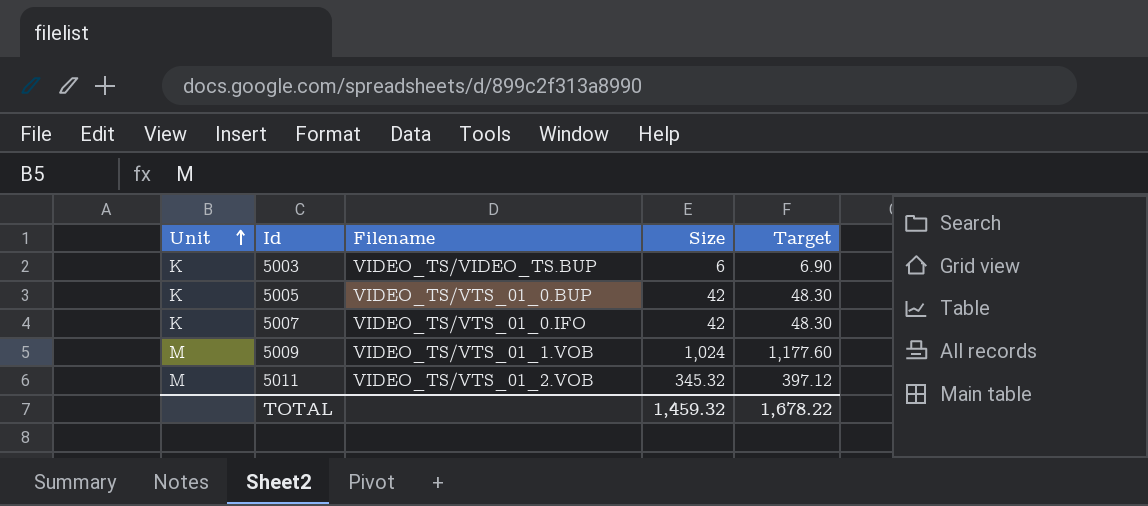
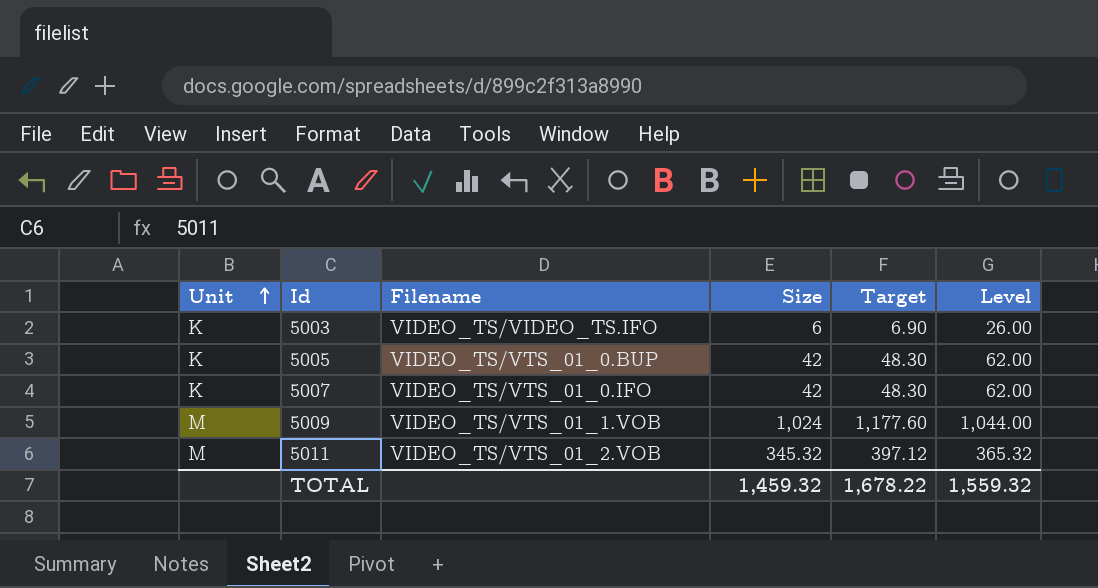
column Level | formula: none -> [Size] + 20
5003 | Filename: VIDEO_TS/VIDEO_TS.BUP -> VIDEO_TS/VIDEO_TS.IFO

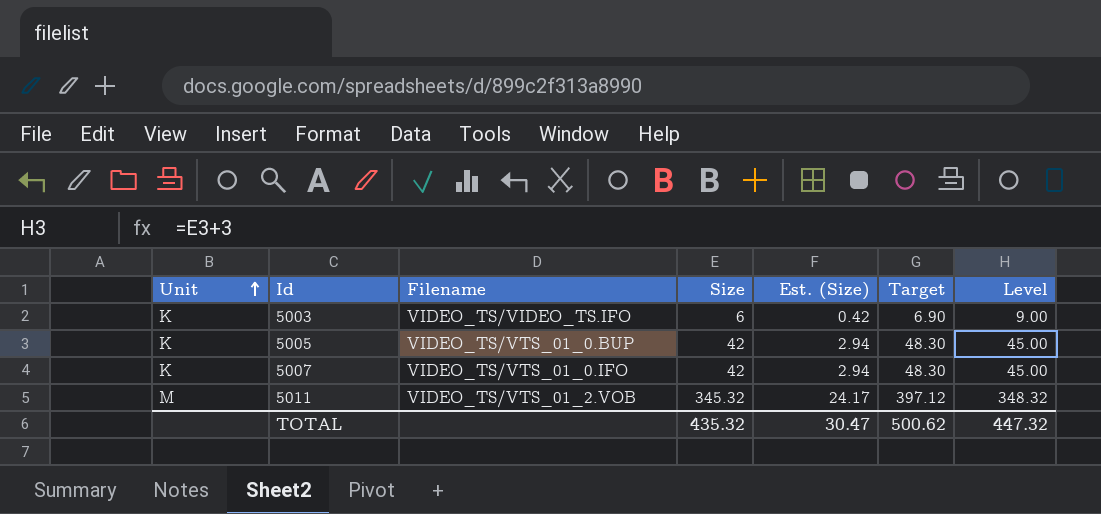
column Est. (Size) | formula: none -> [Size] * 0.07
column Level | formula: [Size] + 20 -> [Size] + 3
row 5009: M | VIDEO_TS/VTS_01_1.VOB | 1,024 | 1,177.60 | 1,044.00 -> none
TOTAL | Size: 1,459.32 -> 435.32
TOTAL | Target: 1,678.22 -> 500.62
TOTAL | Level: 1,559.32 -> 447.32

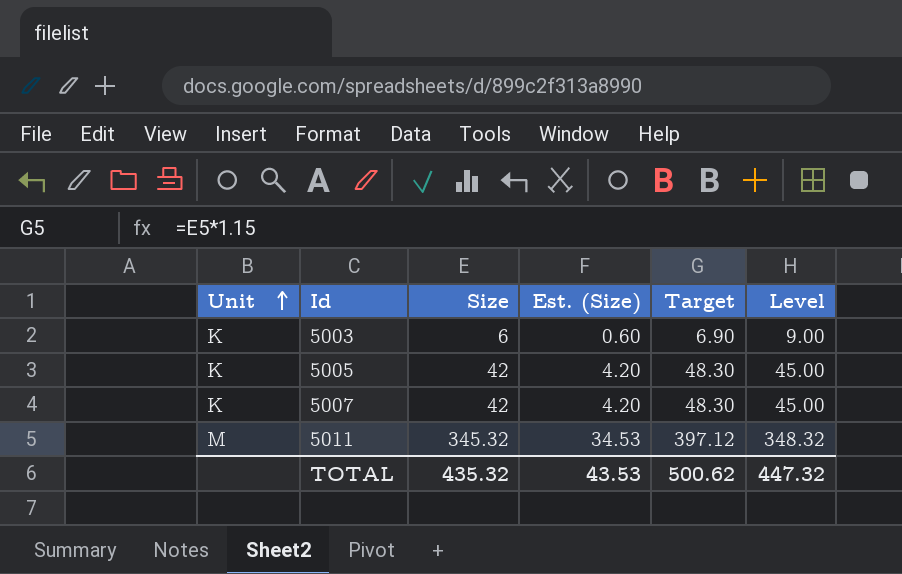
column Filename | position: 3 -> none
column Est. (Size) | formula: [Size] * 0.07 -> [Size] * 0.1
TOTAL | Est. (Size): 30.47 -> 43.53

